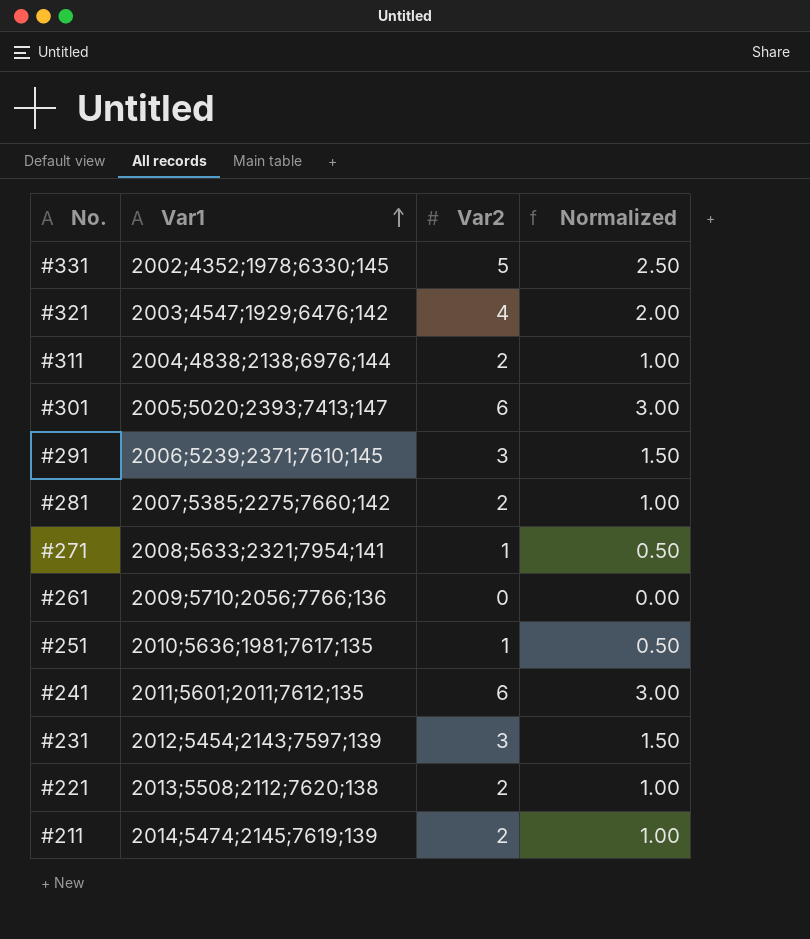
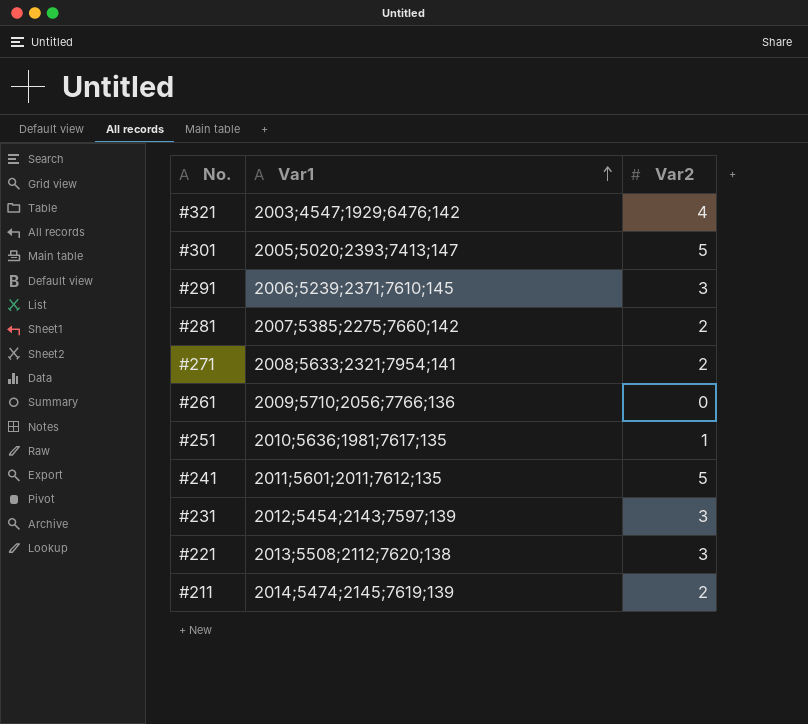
column Normalized | formula: [Var2] * 0.5 -> none
row #331: 2002;4352;1978;6330;145 | 5 | 2.50 -> none
row #311: 2004;4838;2138;6976;144 | 2 | 1.00 -> none
#301 | Var2: 6 -> 5
#271 | Var2: 1 -> 2
#241 | Var2: 6 -> 5
#221 | Var2: 2 -> 3

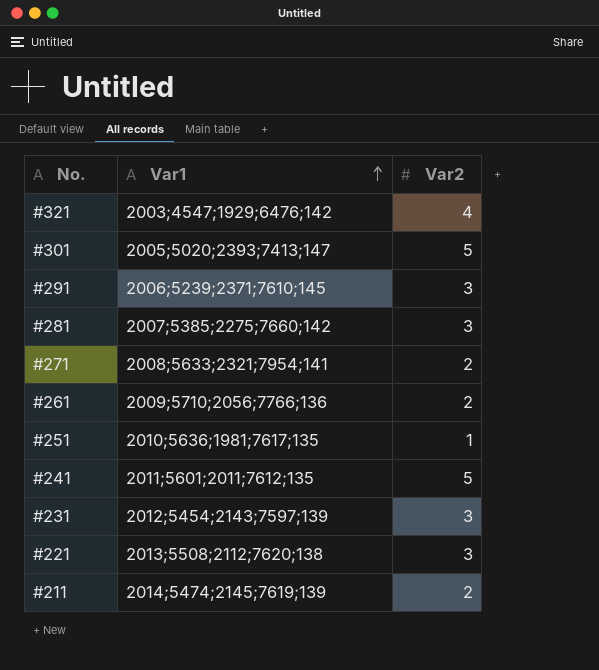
#281 | Var2: 2 -> 3
#261 | Var2: 0 -> 2

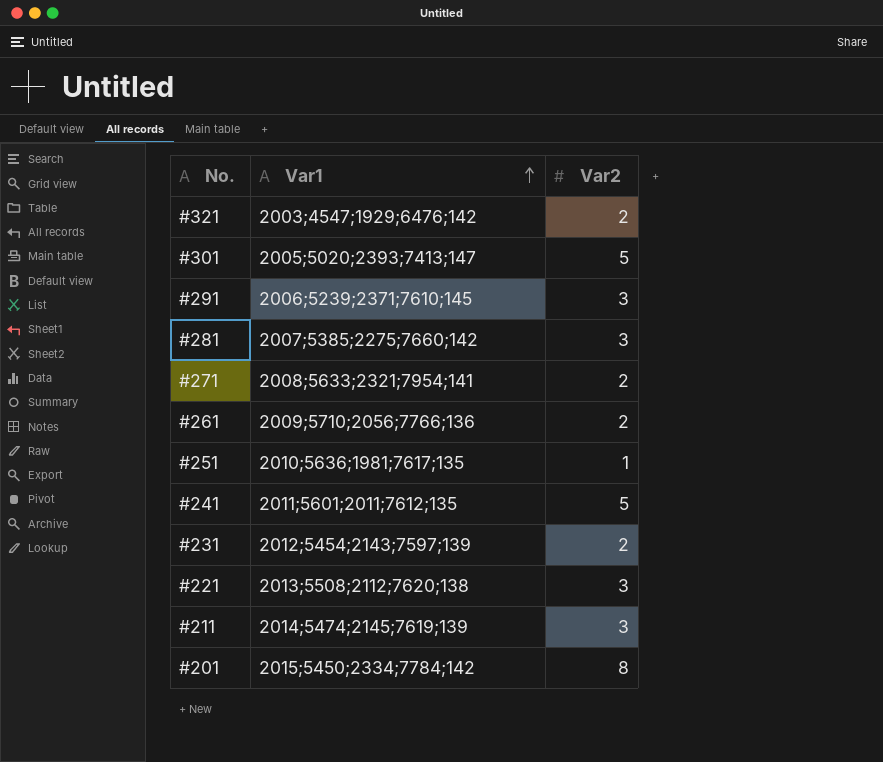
#321 | Var2: 4 -> 2
#231 | Var2: 3 -> 2
#211 | Var2: 2 -> 3
row #201: none -> 2015;5450;2334;7784;142 | 8

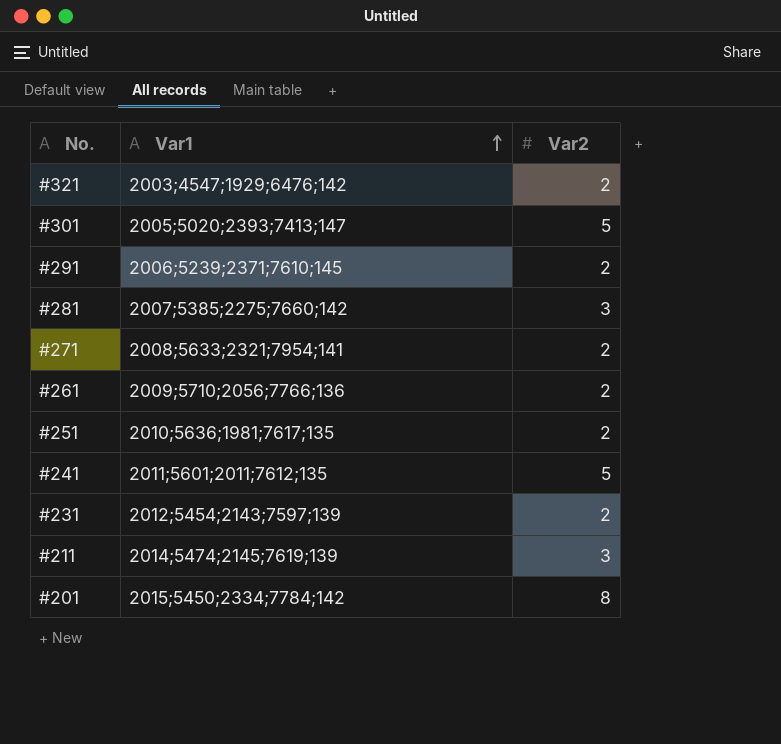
row #221: 2013;5508;2112;7620;138 | 3 -> none
#291 | Var2: 3 -> 2
#251 | Var2: 1 -> 2

